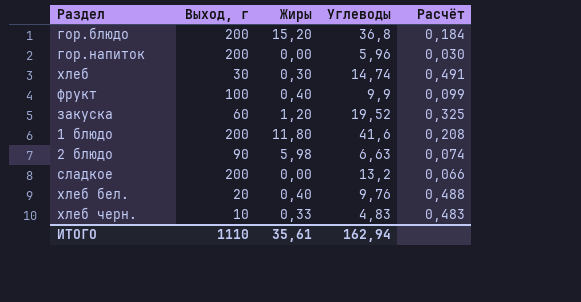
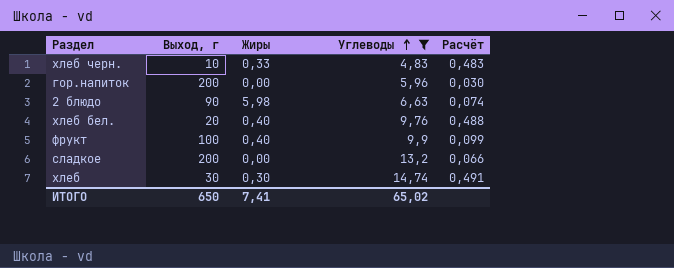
filter: none -> Углеводы <= 14,74
row order: none -> Углеводы ascending
ИТОГО | Выход, г: 1110 -> 650
ИТОГО | Жиры: 35,61 -> 7,41
ИТОГО | Углеводы: 162,94 -> 65,02

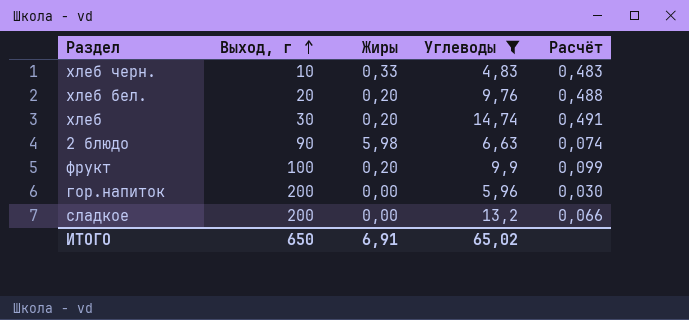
row order: Углеводы ascending -> Выход, г ascending
хлеб бел. | Жиры: 0,40 -> 0,20
хлеб | Жиры: 0,30 -> 0,20
фрукт | Жиры: 0,40 -> 0,20
ИТОГО | Жиры: 7,41 -> 6,91

